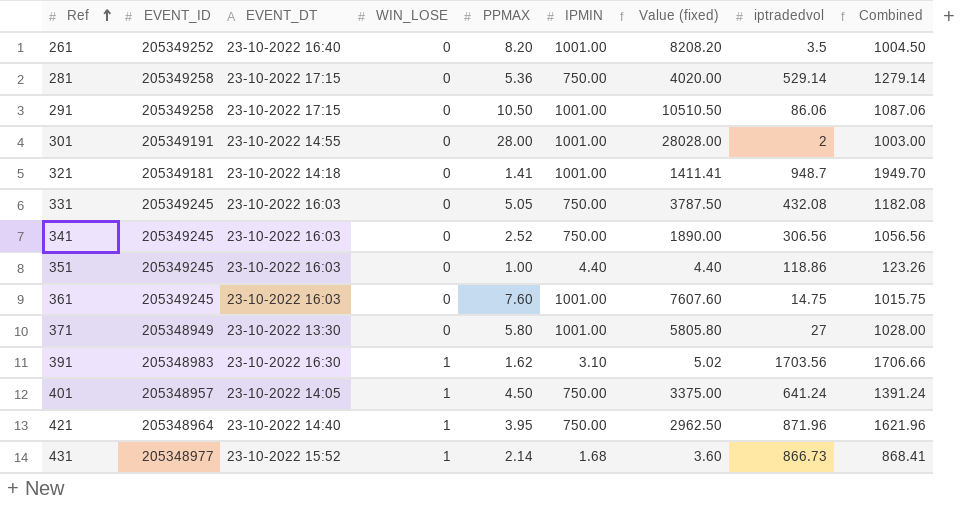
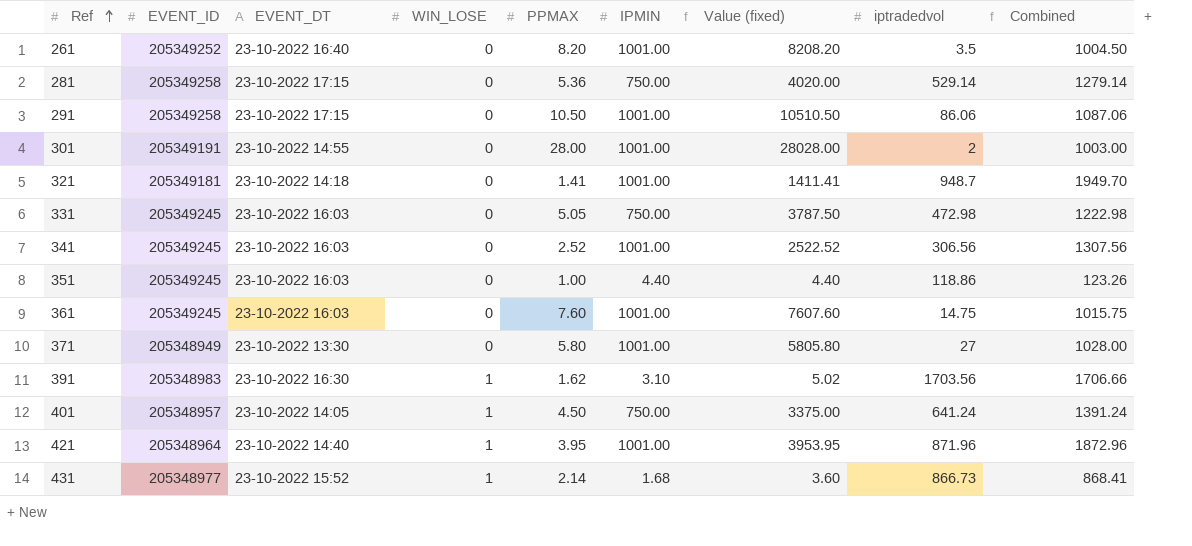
331 | iptradedvol: 432.08 -> 472.98
331 | Combined: 1182.08 -> 1222.98
341 | IPMIN: 750.00 -> 1001.00
341 | Value (fixed): 1890.00 -> 2522.52
341 | Combined: 1056.56 -> 1307.56
421 | IPMIN: 750.00 -> 1001.00
421 | Value (fixed): 2962.50 -> 3953.95
421 | Combined: 1621.96 -> 1872.96

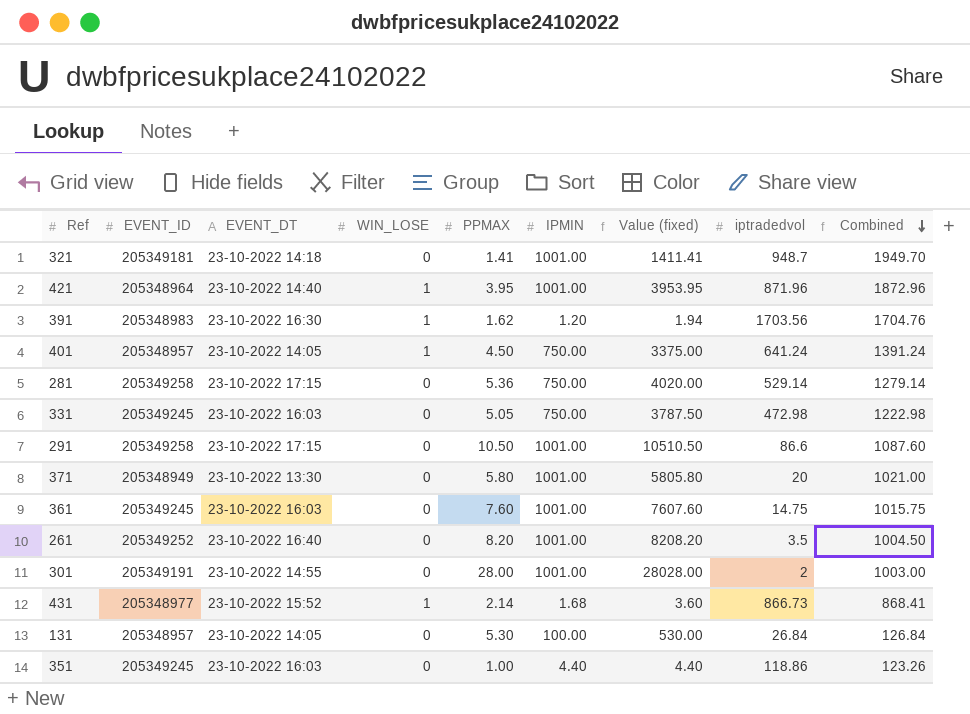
row order: Ref ascending -> Combined descending
row 341: 205349245 | 23-10-2022 16:03 | 0 | 2.52 | 1001.00 | 2522.52 | 306.56 | 1307.56 -> none
391 | IPMIN: 3.10 -> 1.20
391 | Value (fixed): 5.02 -> 1.94
391 | Combined: 1706.66 -> 1704.76
291 | iptradedvol: 86.06 -> 86.6
291 | Combined: 1087.06 -> 1087.60
371 | iptradedvol: 27 -> 20
371 | Combined: 1028.00 -> 1021.00
row 131: none -> 205348957 | 23-10-2022 14:05 | 0 | 5.30 | 100.00 | 530.00 | 26.84 | 126.84

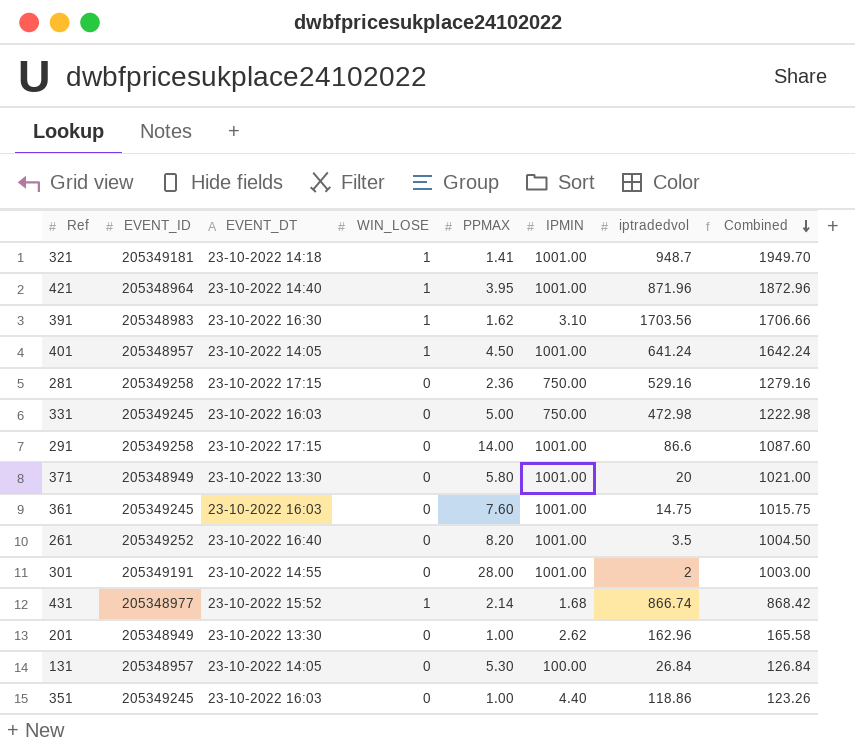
column Value (fixed) | formula: [PPMAX] * [IPMIN] -> none
321 | WIN_LOSE: 0 -> 1
391 | IPMIN: 1.20 -> 3.10
391 | Combined: 1704.76 -> 1706.66
401 | IPMIN: 750.00 -> 1001.00
401 | Combined: 1391.24 -> 1642.24
281 | PPMAX: 5.36 -> 2.36
281 | iptradedvol: 529.14 -> 529.16
281 | Combined: 1279.14 -> 1279.16
331 | PPMAX: 5.05 -> 5.00
291 | PPMAX: 10.50 -> 14.00
431 | iptradedvol: 866.73 -> 866.74
431 | Combined: 868.41 -> 868.42
row 201: none -> 205348949 | 23-10-2022 13:30 | 0 | 1.00 | 2.62 | 162.96 | 165.58

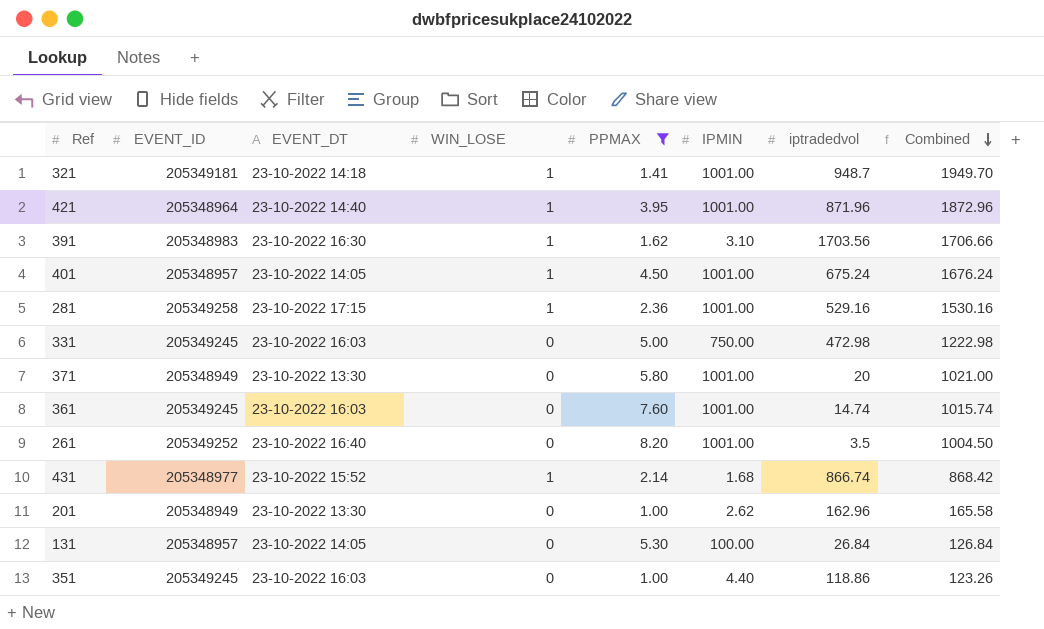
filter: none -> PPMAX <= 8.20
401 | iptradedvol: 641.24 -> 675.24
401 | Combined: 1642.24 -> 1676.24
281 | WIN_LOSE: 0 -> 1
281 | IPMIN: 750.00 -> 1001.00
281 | Combined: 1279.16 -> 1530.16
361 | iptradedvol: 14.75 -> 14.74
361 | Combined: 1015.75 -> 1015.74

